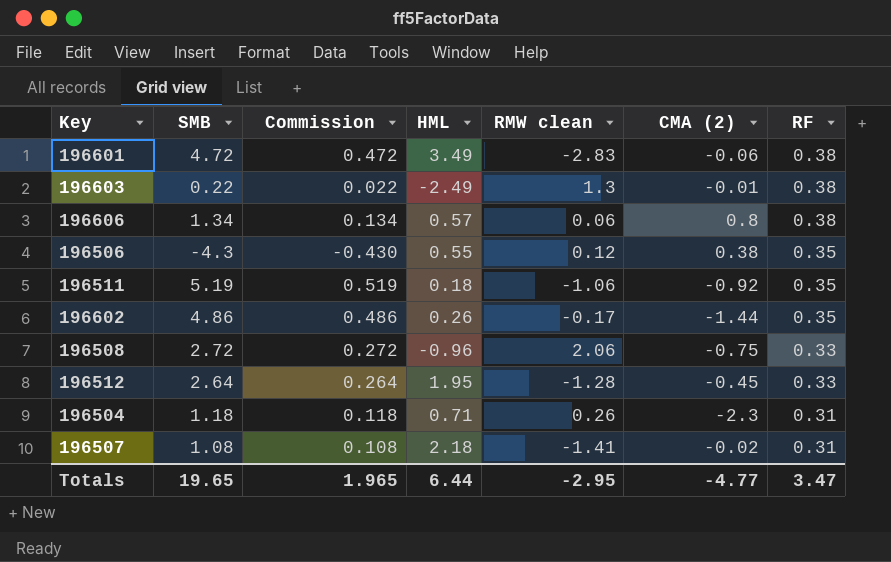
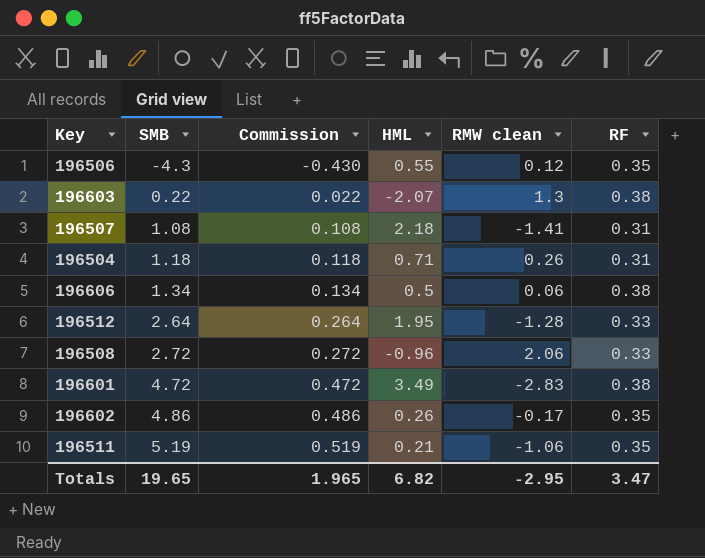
row order: RF descending -> SMB ascending
column CMA (2) | position: 6 -> none
196603 | HML: -2.49 -> -2.07
196606 | HML: 0.57 -> 0.5
196511 | HML: 0.18 -> 0.21
Totals | HML: 6.44 -> 6.82

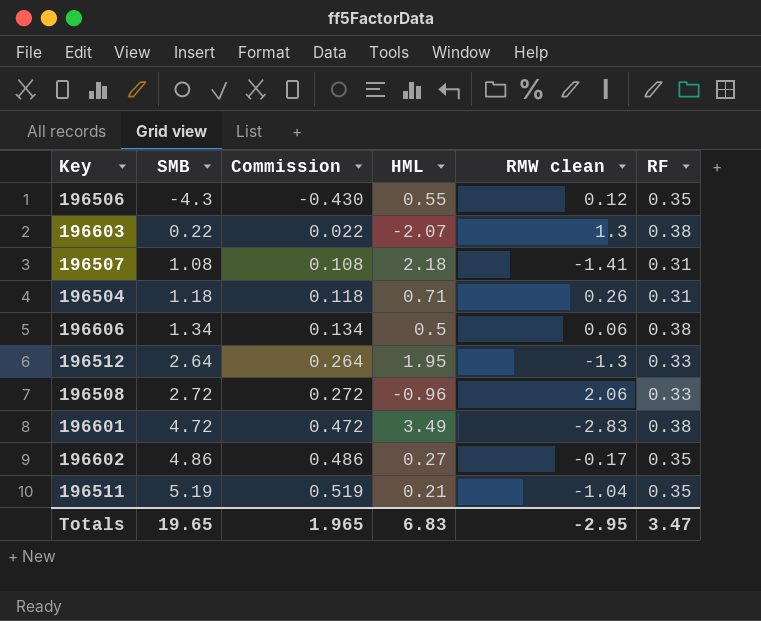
196512 | RMW clean: -1.28 -> -1.3
196602 | HML: 0.26 -> 0.27
196511 | RMW clean: -1.06 -> -1.04
Totals | HML: 6.82 -> 6.83

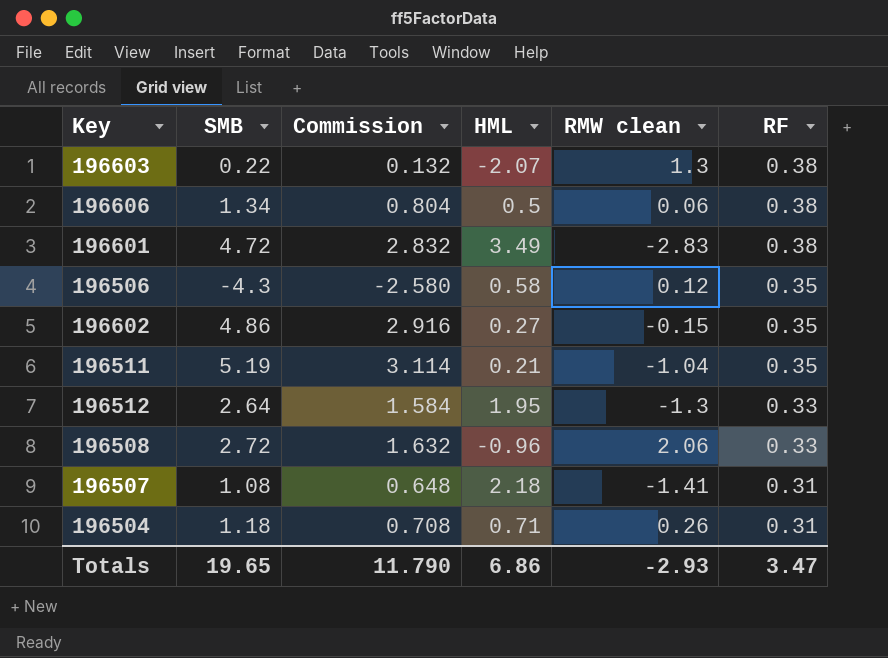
row order: SMB ascending -> RF descending
column Commission | formula: [SMB] * 0.1 -> [SMB] * 0.6
196506 | HML: 0.55 -> 0.58
196602 | RMW clean: -0.17 -> -0.15
Totals | Commission: 1.965 -> 11.790
Totals | HML: 6.83 -> 6.86
Totals | RMW clean: -2.95 -> -2.93

